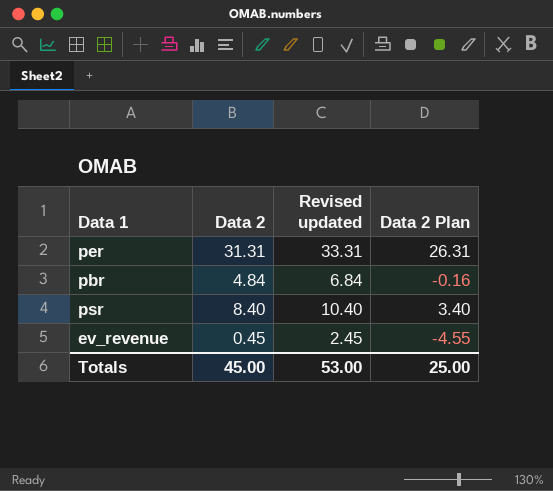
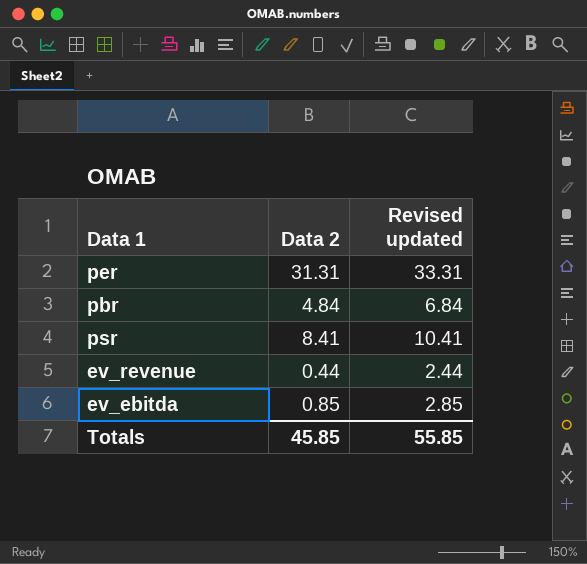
column Data 2 Plan | formula: [Data 2] - 5 -> none
psr | Data 2: 8.40 -> 8.41
psr | Revised updated: 10.40 -> 10.41
ev_revenue | Data 2: 0.45 -> 0.44
ev_revenue | Revised updated: 2.45 -> 2.44
row ev_ebitda: none -> 0.85 | 2.85
Totals | Data 2: 45.00 -> 45.85
Totals | Revised updated: 53.00 -> 55.85

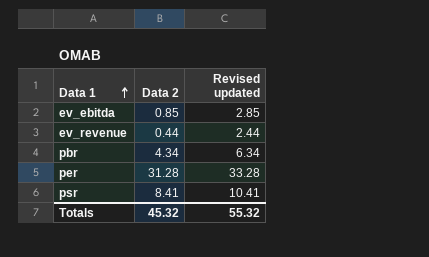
row order: none -> Data 1 ascending
pbr | Data 2: 4.84 -> 4.34
pbr | Revised updated: 6.84 -> 6.34
per | Data 2: 31.31 -> 31.28
per | Revised updated: 33.31 -> 33.28
Totals | Data 2: 45.85 -> 45.32
Totals | Revised updated: 55.85 -> 55.32

